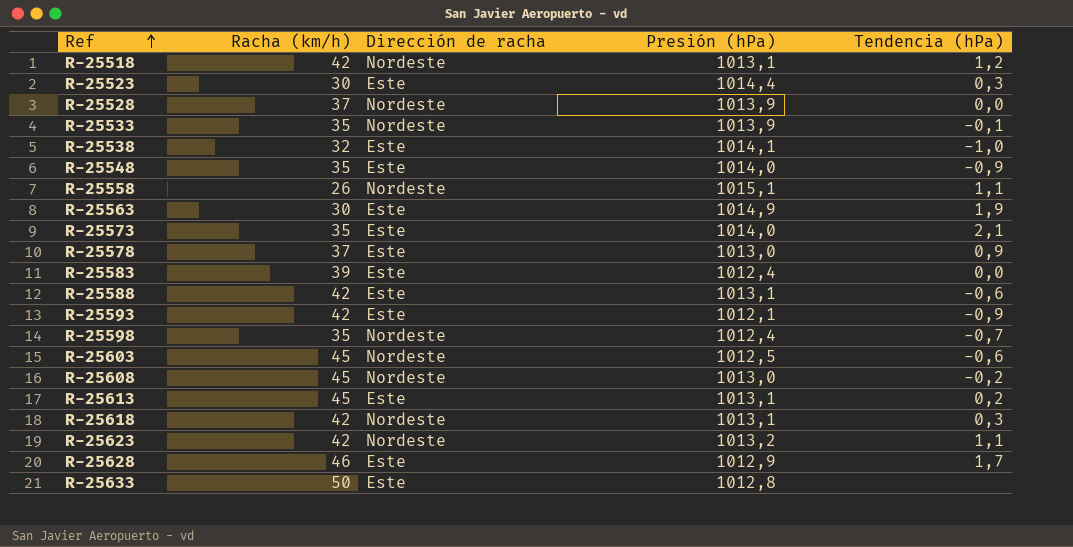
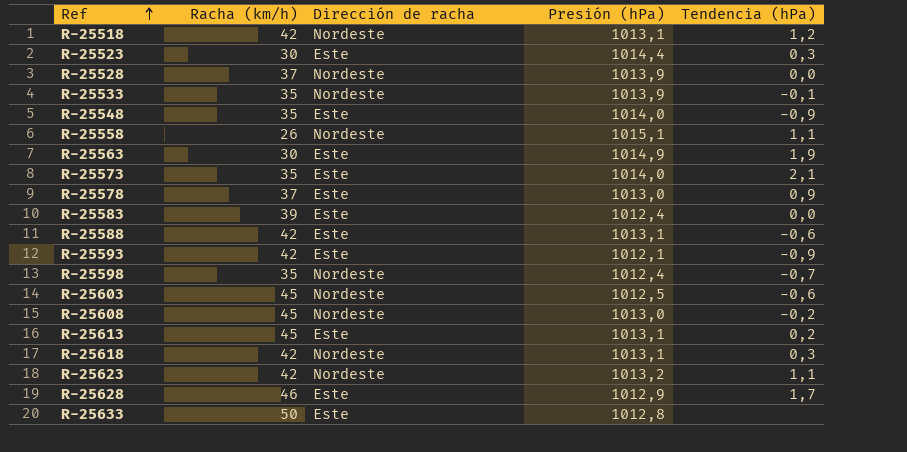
row R-25538: 32 | Este | 1014,1 | -1,0 -> none

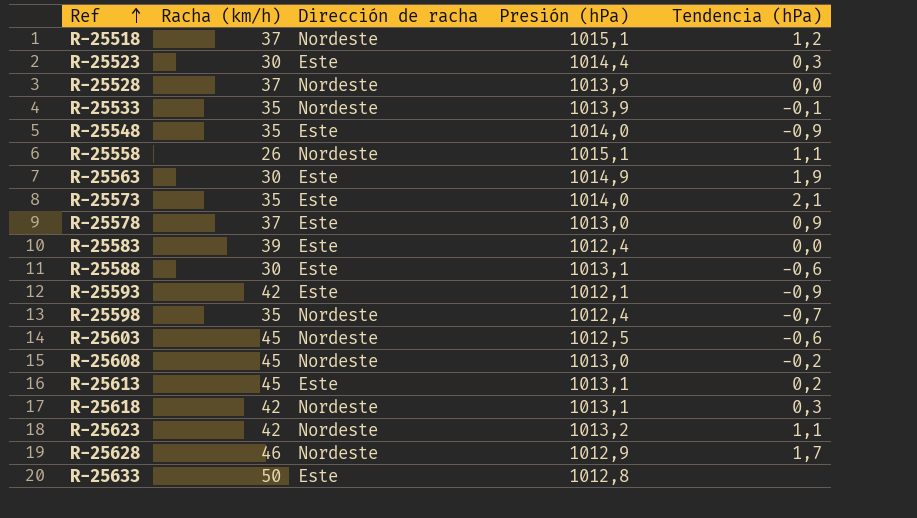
R-25518 | Racha (km/h): 42 -> 37
R-25518 | Presión (hPa): 1013,1 -> 1015,1
R-25588 | Racha (km/h): 42 -> 30
R-25628 | Dirección de racha: Este -> Nordeste

